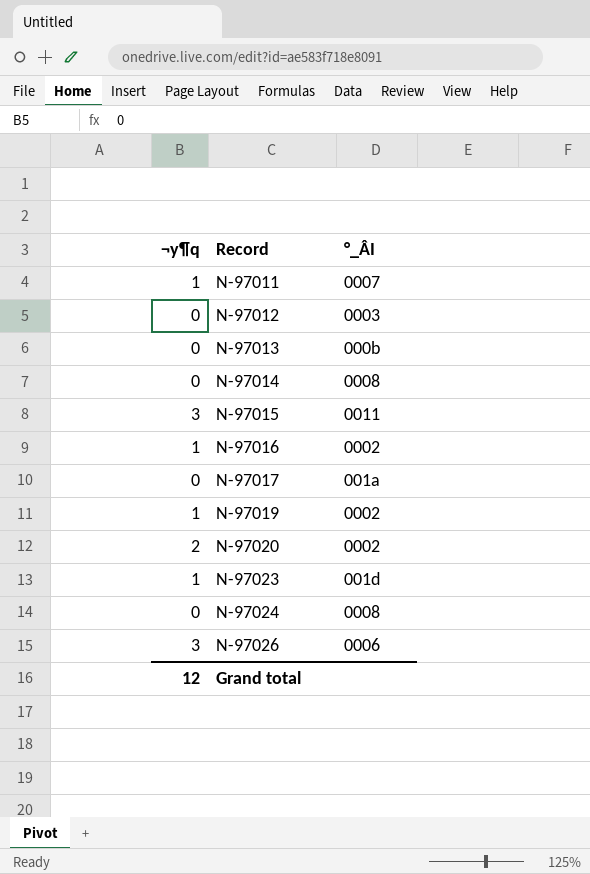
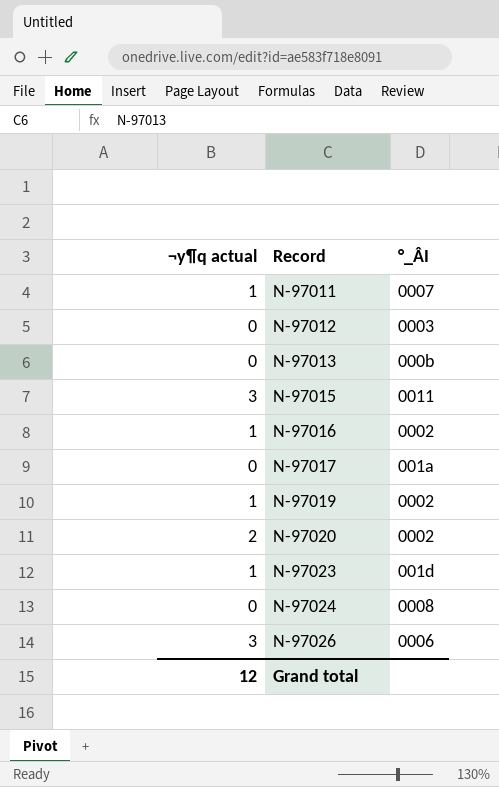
column name: ¬y¶q -> ¬y¶q actual
row N-97014: 0 | 0008 -> none

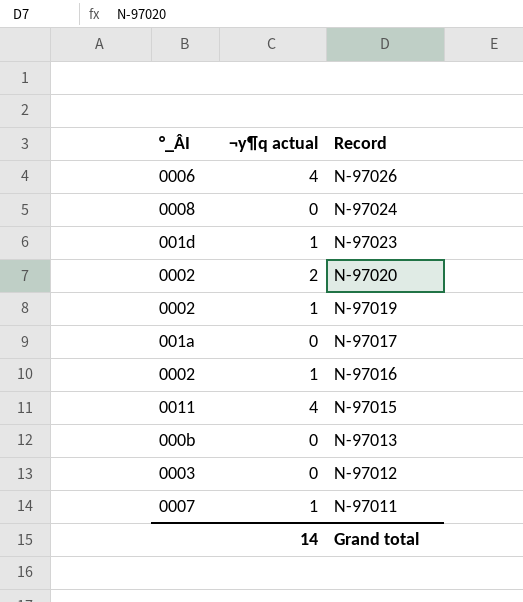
row order: Record ascending -> Record descending
column °_ÂI | position: 3 -> 1
N-97026 | ¬y¶q actual: 3 -> 4
N-97015 | ¬y¶q actual: 3 -> 4
Grand total | ¬y¶q actual: 12 -> 14

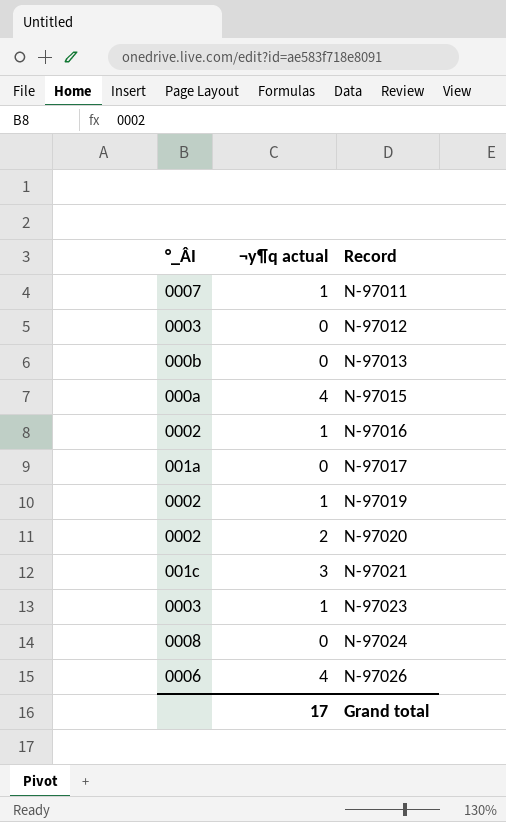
row order: Record descending -> Record ascending
N-97015 | °_ÂI: 0011 -> 000a
row N-97021: none -> 001c | 3
N-97023 | °_ÂI: 001d -> 0003
Grand total | ¬y¶q actual: 14 -> 17

